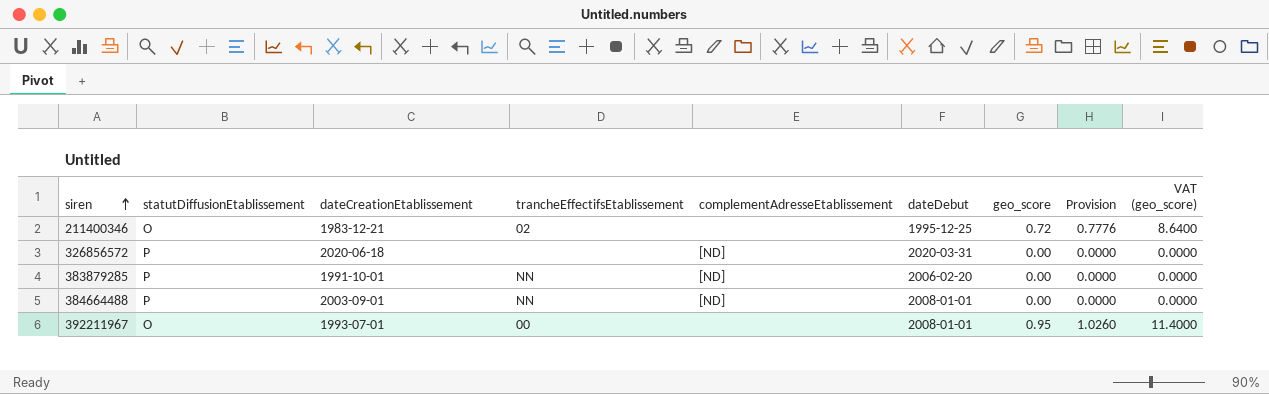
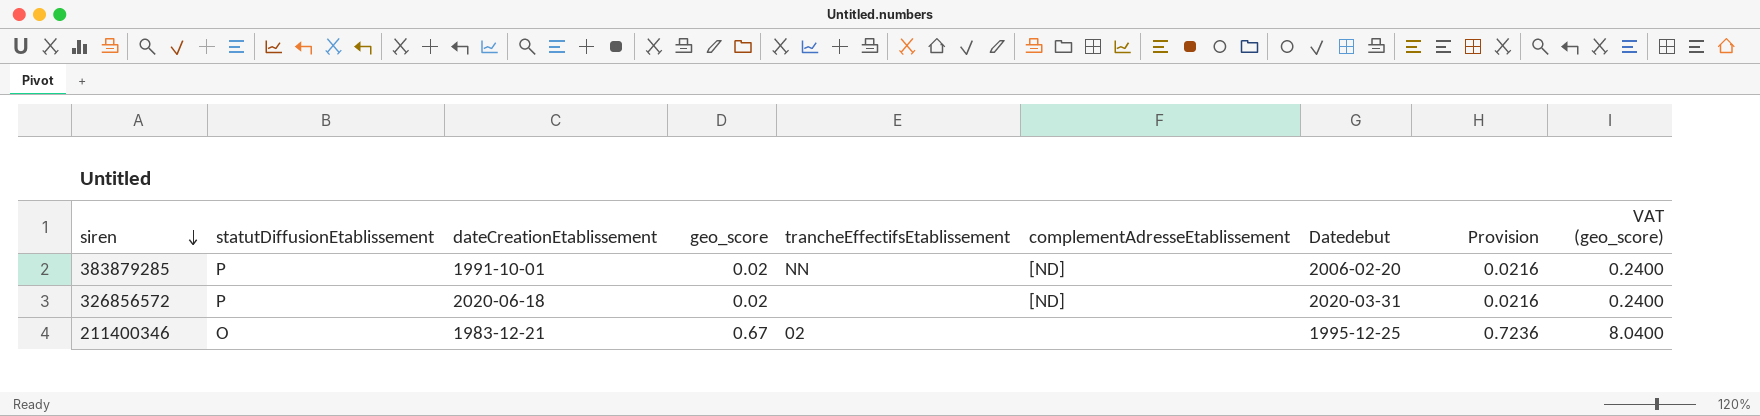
row order: siren ascending -> siren descending
column geo_score | position: 7 -> 4
column name: dateDebut -> Datedebut
row 384664488: P | 2003-09-01 | NN | [ND] | 2008-01-01 | 0.00 | 0.0000 | 0.0000 -> none
row 392211967: O | 1993-07-01 | 00 | none | 2008-01-01 | 0.95 | 1.0260 | 11.4000 -> none
383879285 | geo_score: 0.00 -> 0.02
383879285 | Provision: 0.0000 -> 0.0216
383879285 | VAT (geo_score): 0.0000 -> 0.2400
326856572 | geo_score: 0.00 -> 0.02
326856572 | Provision: 0.0000 -> 0.0216
326856572 | VAT (geo_score): 0.0000 -> 0.2400
211400346 | geo_score: 0.72 -> 0.67
211400346 | Provision: 0.7776 -> 0.7236
211400346 | VAT (geo_score): 8.6400 -> 8.0400

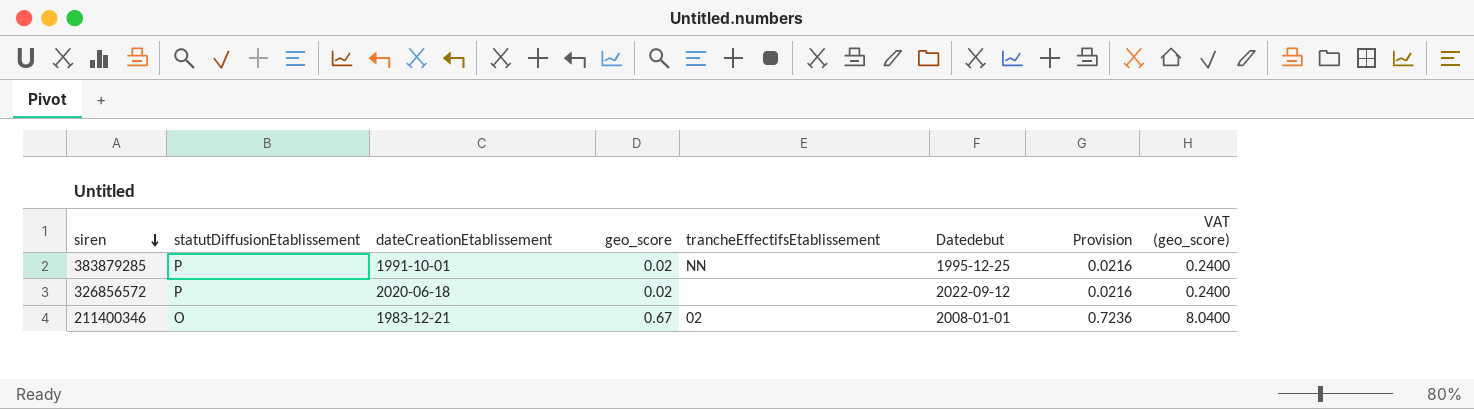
column complementAdresseEtablissement | position: 6 -> none
383879285 | Datedebut: 2006-02-20 -> 1995-12-25
326856572 | Datedebut: 2020-03-31 -> 2022-09-12
211400346 | Datedebut: 1995-12-25 -> 2008-01-01

